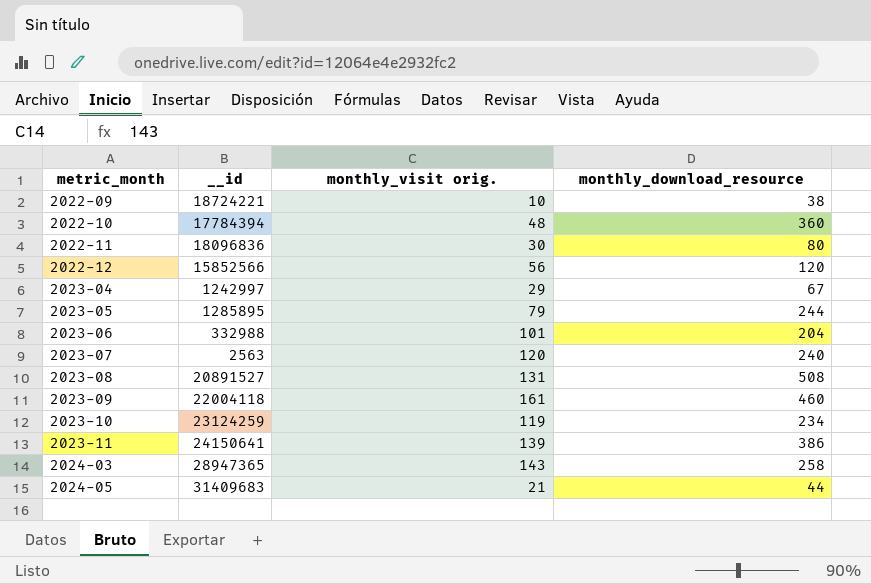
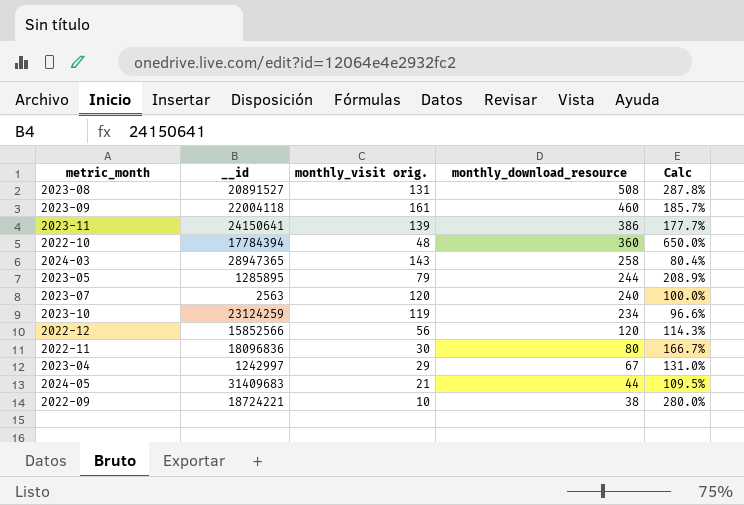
row order: metric_month ascending -> monthly_download_resource descending
column Calc | formula: none -> ([monthly_download_resource] - [monthly_visit orig.]) / [monthly_visit orig.]
row 2023-06: 332988 | 101 | 204 -> none

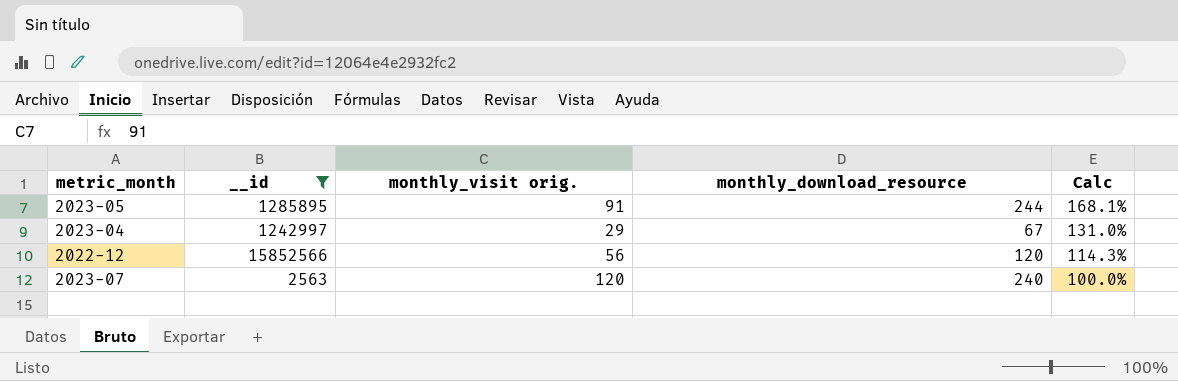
filter: none -> __id <= 15852566
row order: monthly_download_resource descending -> Calc descending
2023-05 | monthly_visit orig.: 79 -> 91
2023-05 | Calc: 208.9% -> 168.1%

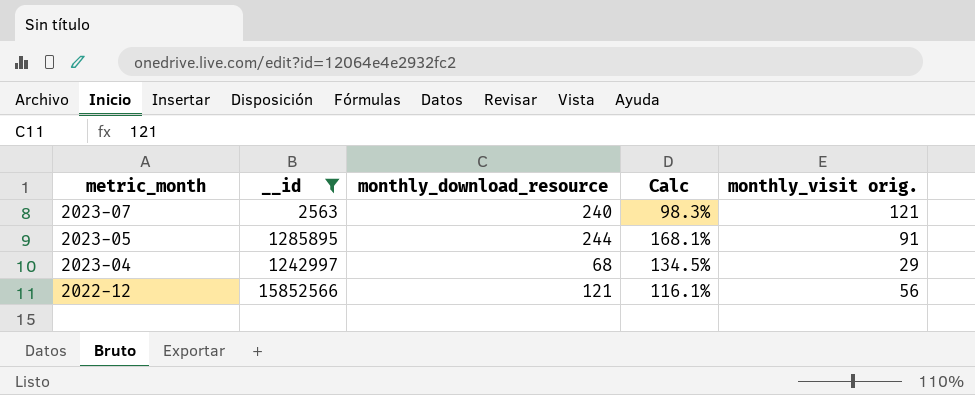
row order: Calc descending -> metric_month descending
column monthly_visit orig. | position: 3 -> 5
2023-07 | Calc: 100.0% -> 98.3%
2023-07 | monthly_visit orig.: 120 -> 121
2023-04 | monthly_download_resource: 67 -> 68
2023-04 | Calc: 131.0% -> 134.5%
2022-12 | monthly_download_resource: 120 -> 121
2022-12 | Calc: 114.3% -> 116.1%

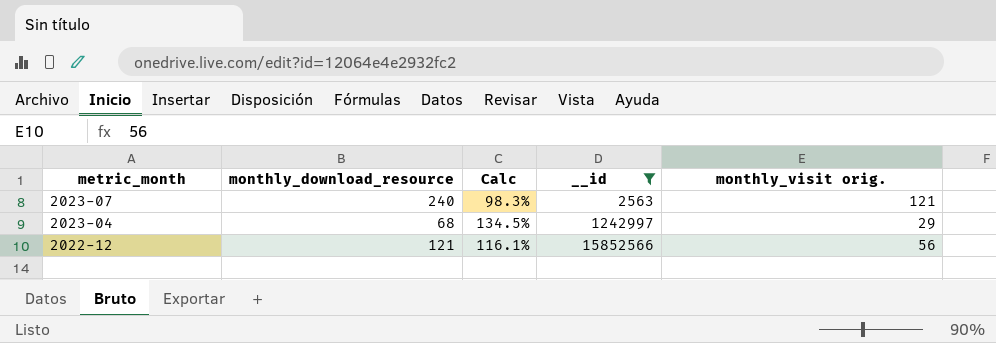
column __id | position: 2 -> 4
row 2023-05: 1285895 | 244 | 168.1% | 91 -> none

